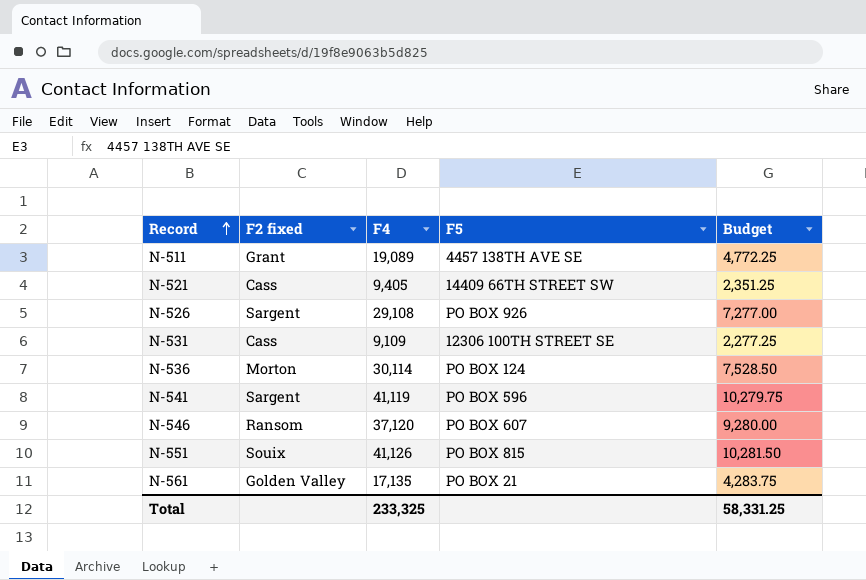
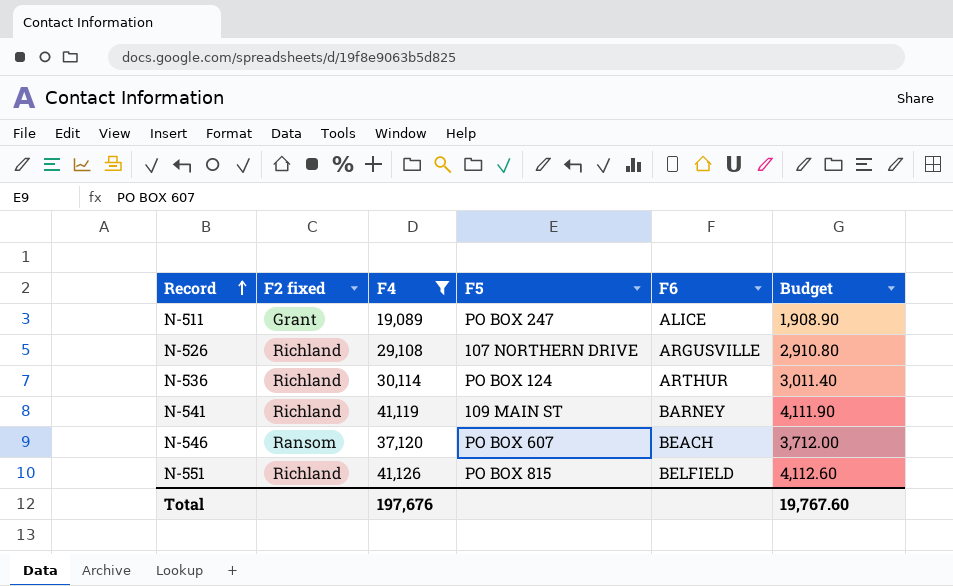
filter: none -> F4 >= 19,089
column F6 | position: none -> 5
column Budget | formula: [F4] * 0.25 -> [F4] * 0.1
N-511 | F5: 4457 138TH AVE SE -> PO BOX 247
N-526 | F2 fixed: Sargent -> Richland
N-526 | F5: PO BOX 926 -> 107 NORTHERN DRIVE
N-536 | F2 fixed: Morton -> Richland
N-541 | F2 fixed: Sargent -> Richland
N-541 | F5: PO BOX 596 -> 109 MAIN ST
N-551 | F2 fixed: Souix -> Richland
Total | F4: 233,325 -> 197,676
Total | Budget: 58,331.25 -> 19,767.60

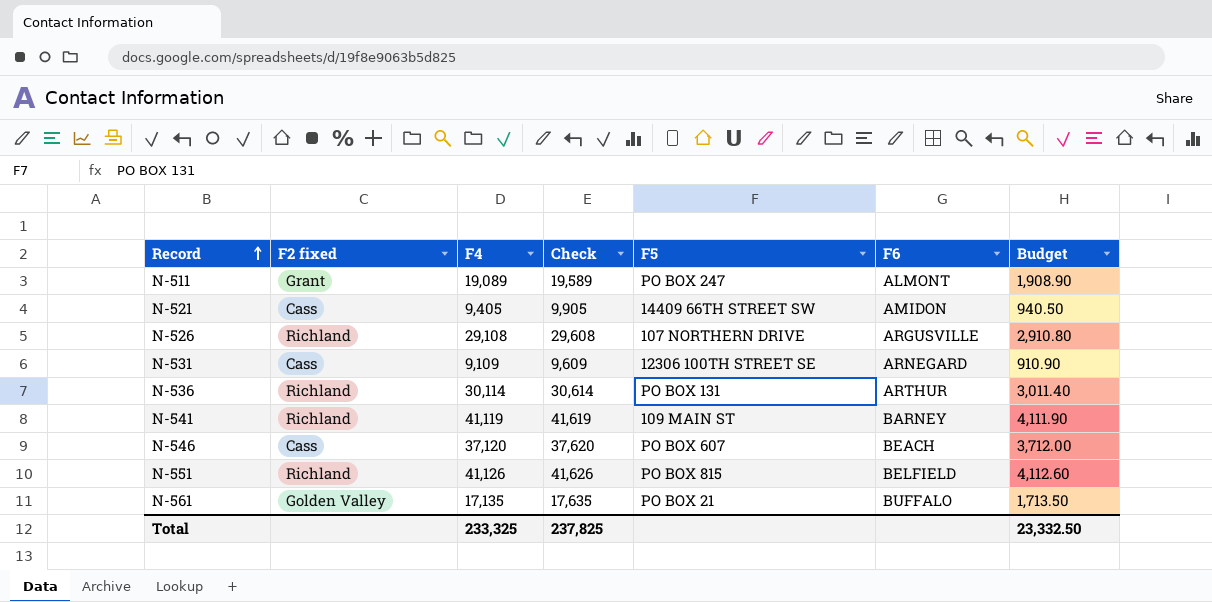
filter: F4 >= 19,089 -> none
column Check | formula: none -> [F4] + 500
N-511 | F6: ALICE -> ALMONT
N-536 | F5: PO BOX 124 -> PO BOX 131
N-546 | F2 fixed: Ransom -> Cass
Total | F4: 197,676 -> 233,325
Total | Budget: 19,767.60 -> 23,332.50

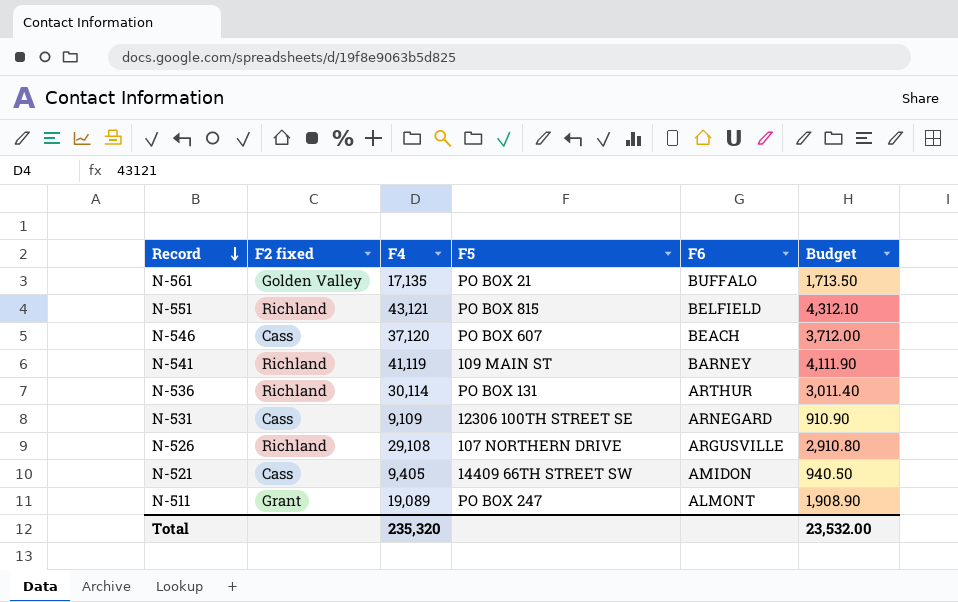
row order: Record ascending -> Record descending
column Check | formula: [F4] + 500 -> none
N-551 | F4: 41,126 -> 43,121
N-551 | Budget: 4,112.60 -> 4,312.10
Total | F4: 233,325 -> 235,320
Total | Budget: 23,332.50 -> 23,532.00

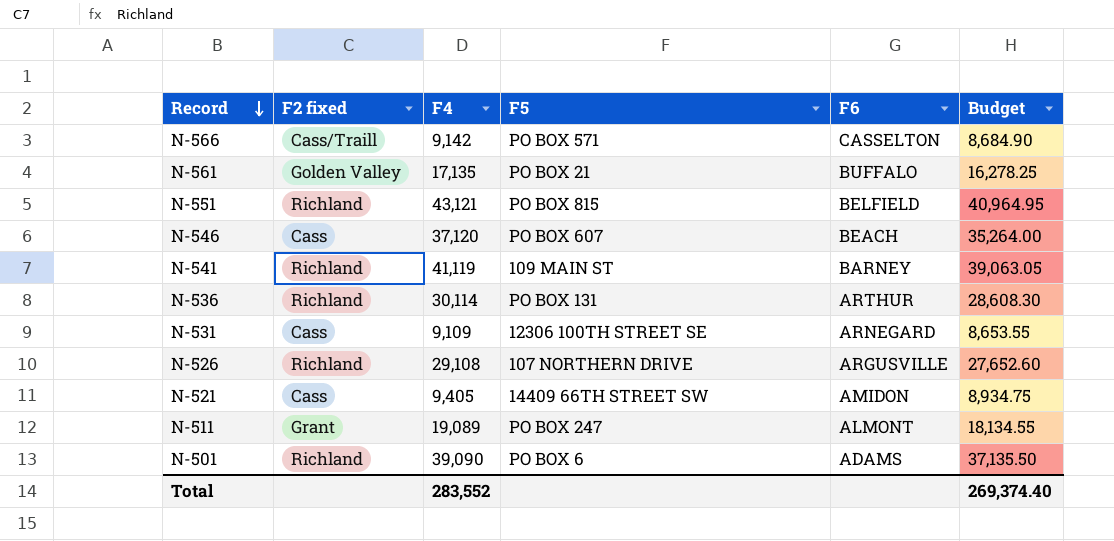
column Budget | formula: [F4] * 0.1 -> [F4] * 0.95
row N-566: none -> Cass/Traill | 9,142 | PO BOX 571 | CASSELTON | 8,684.90
row N-501: none -> Richland | 39,090 | PO BOX 6 | ADAMS | 37,135.50
Total | F4: 235,320 -> 283,552
Total | Budget: 23,532.00 -> 269,374.40

